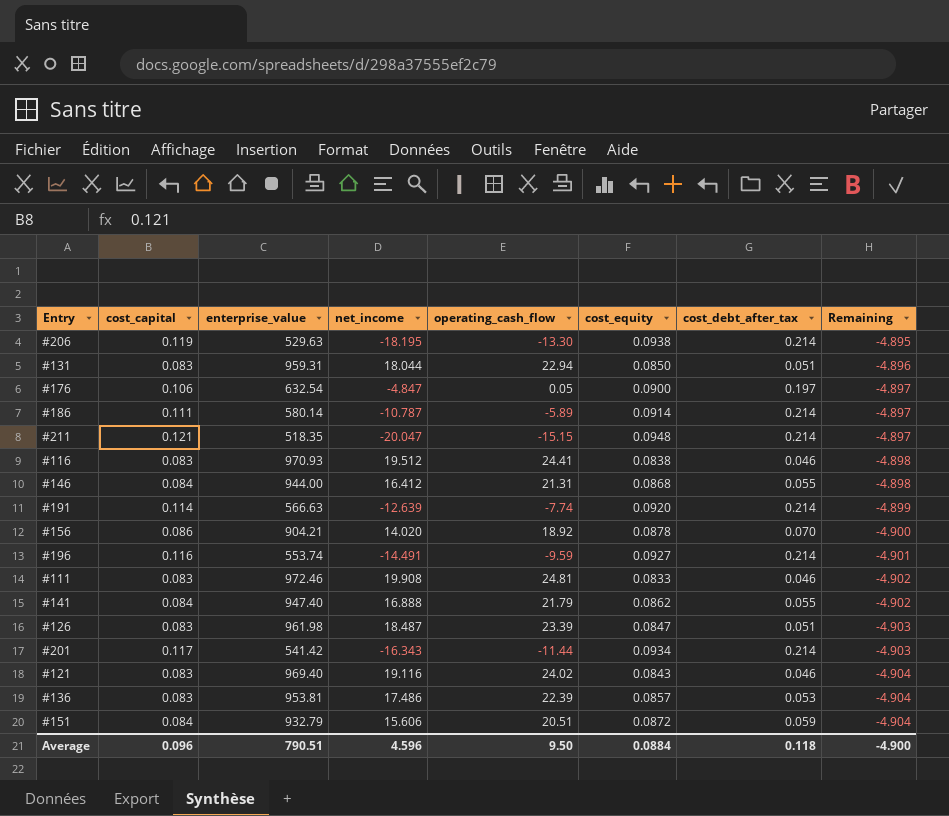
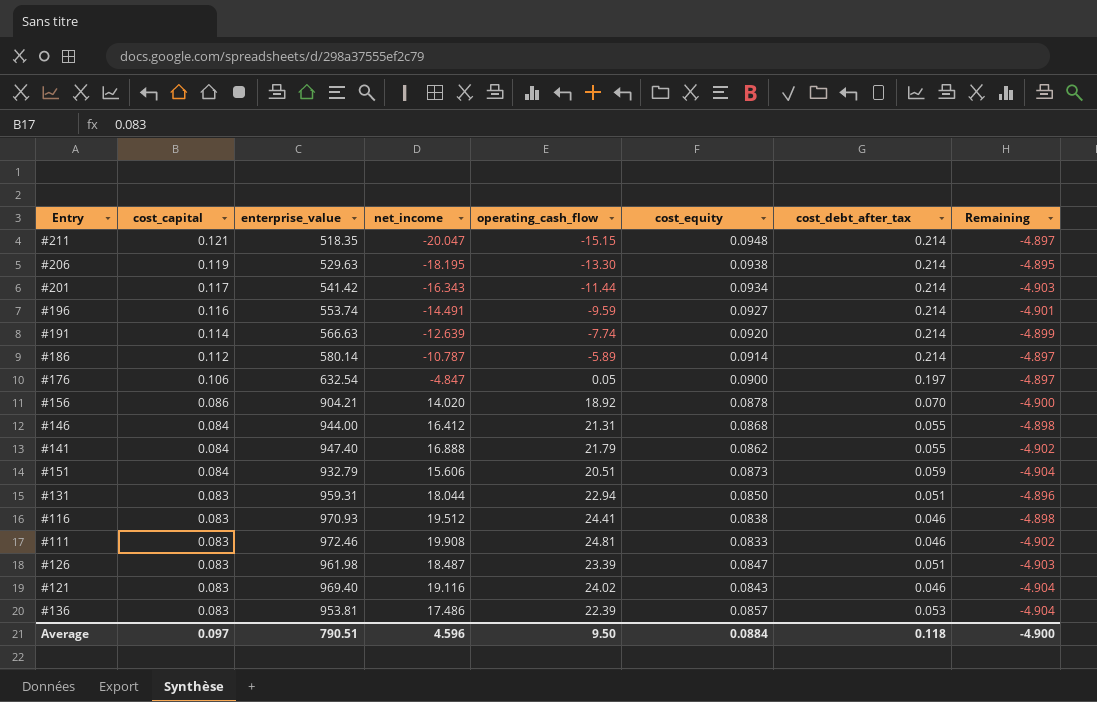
row order: Remaining descending -> cost_capital descending
#186 | cost_capital: 0.111 -> 0.112
#151 | cost_equity: 0.0872 -> 0.0873
Average | cost_capital: 0.096 -> 0.097

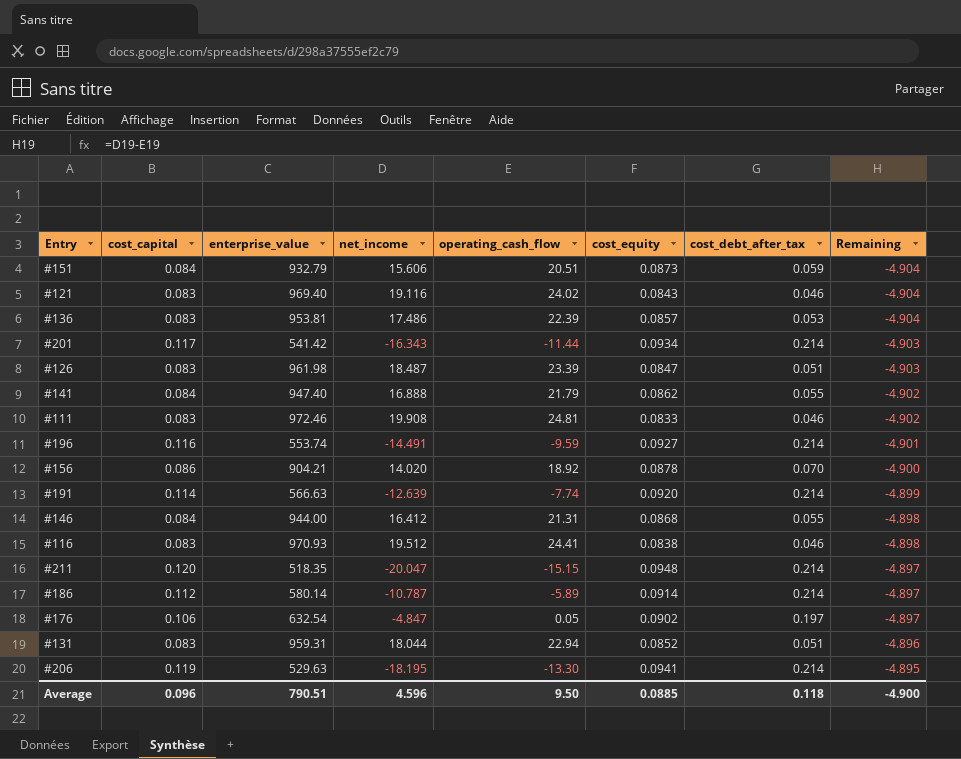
row order: cost_capital descending -> Remaining ascending
#211 | cost_capital: 0.121 -> 0.120
#176 | cost_equity: 0.0900 -> 0.0902
#131 | cost_equity: 0.0850 -> 0.0852
#206 | cost_equity: 0.0938 -> 0.0941
Average | cost_capital: 0.097 -> 0.096
Average | cost_equity: 0.0884 -> 0.0885

